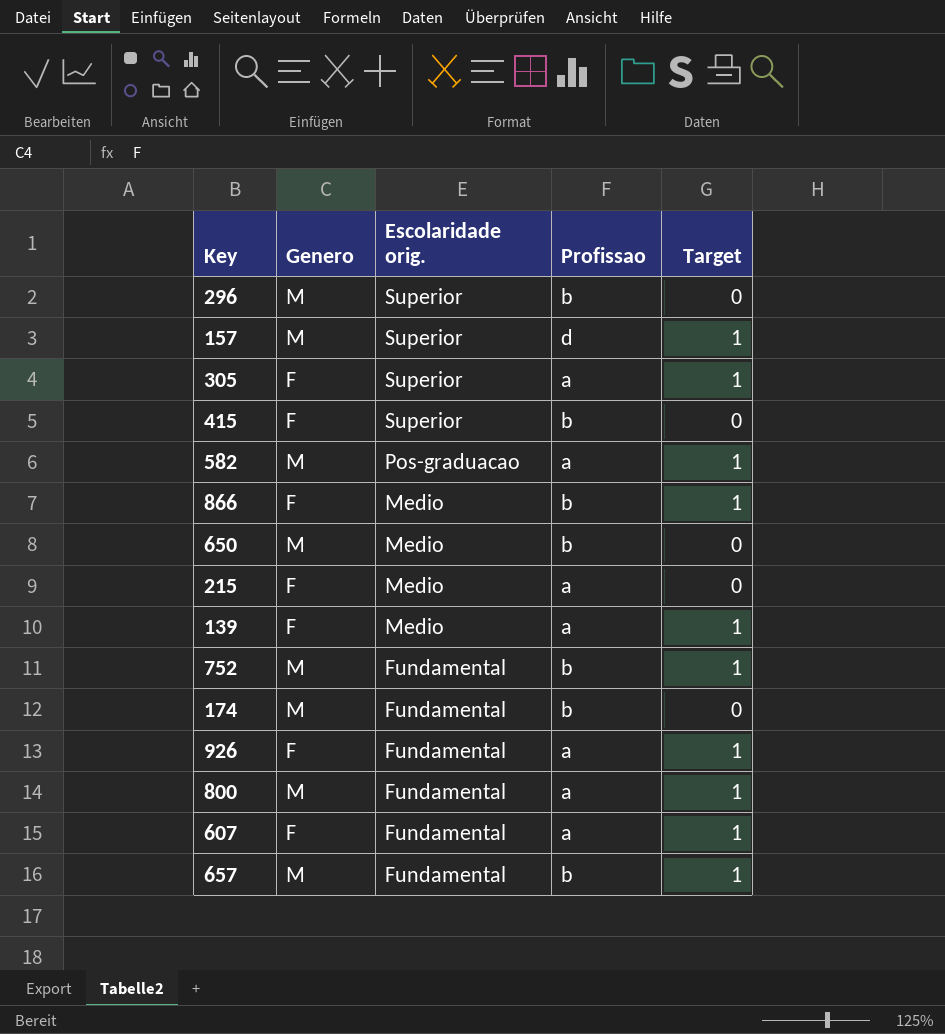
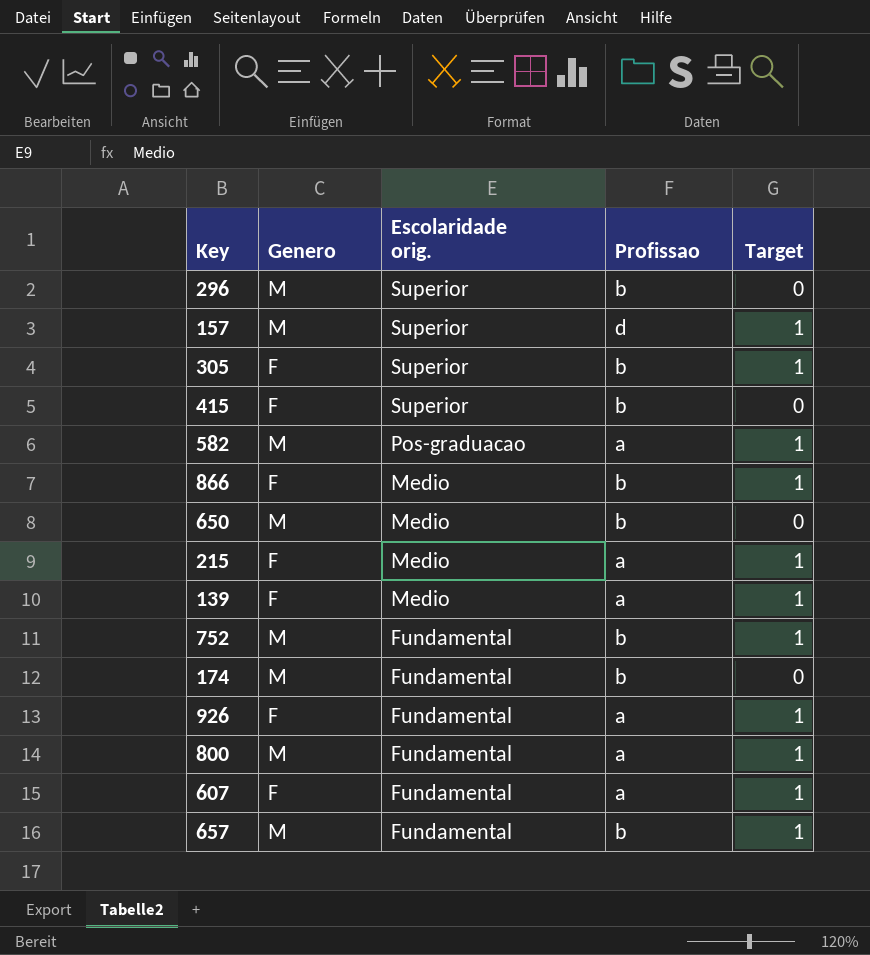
305 | Profissao: a -> b
215 | Target: 0 -> 1

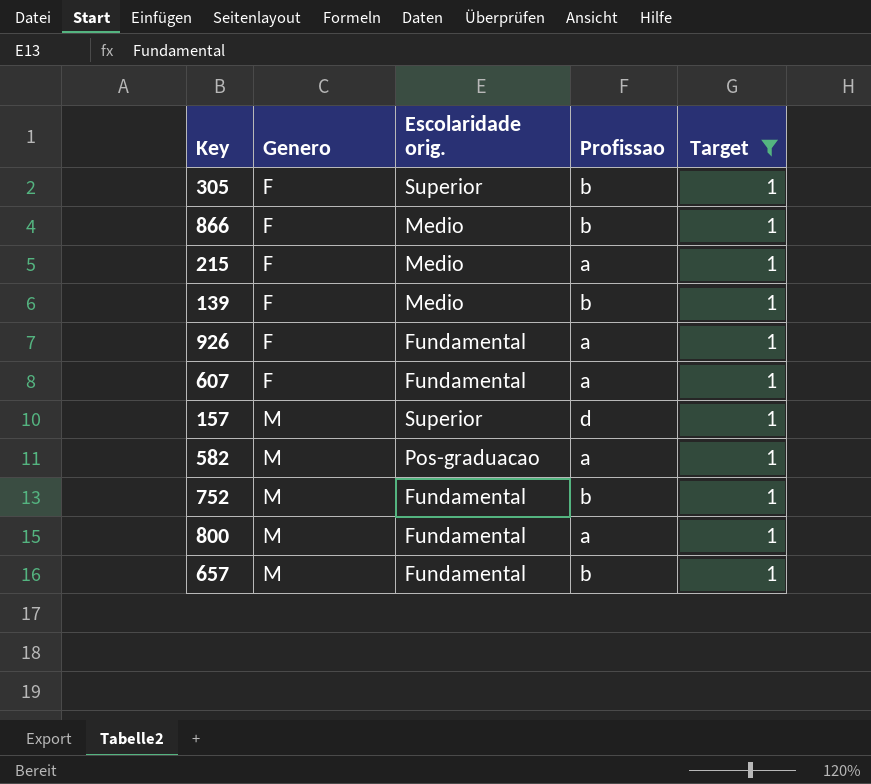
filter: none -> Target = 1
row order: Escolaridade orig. descending -> Genero ascending
139 | Profissao: a -> b

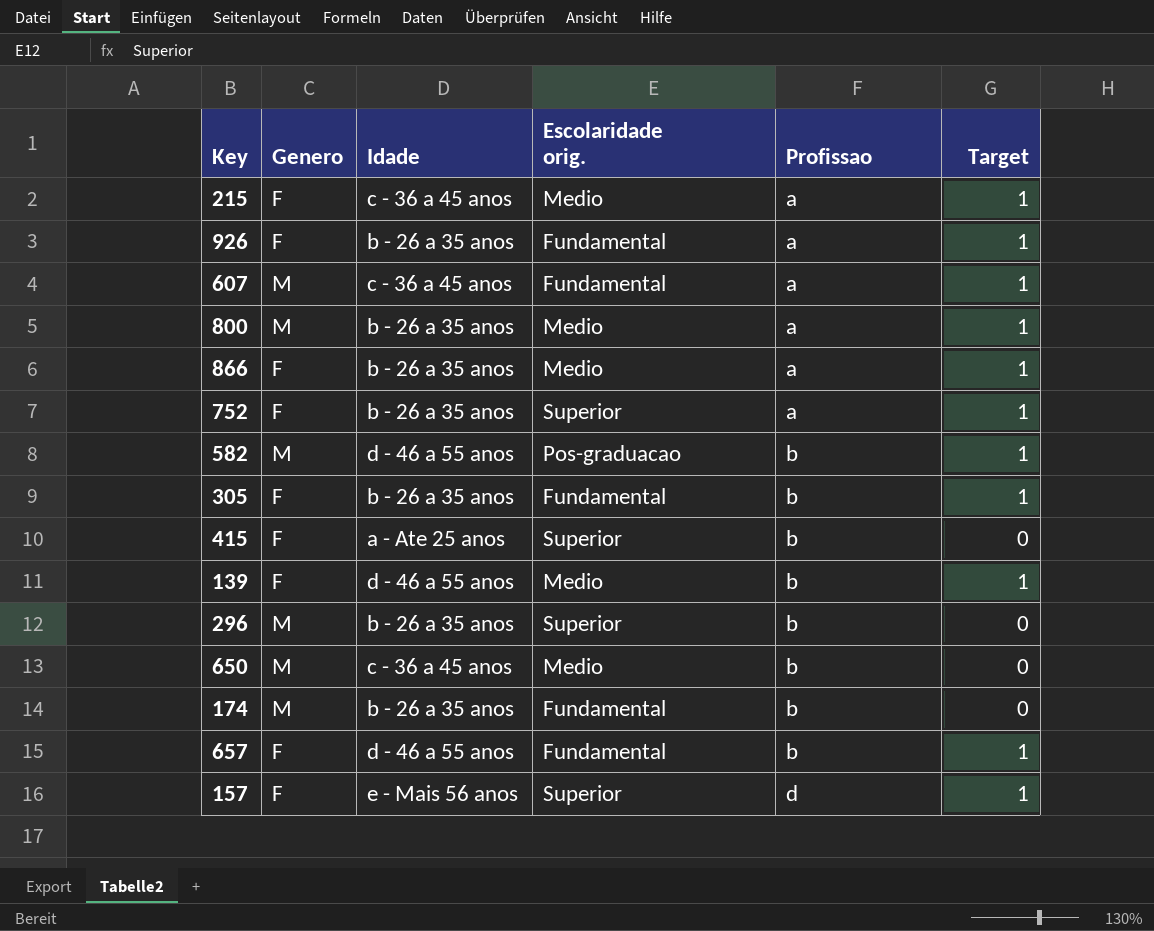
filter: Target = 1 -> none
row order: Genero ascending -> Profissao ascending
column Idade | position: none -> 3
607 | Genero: F -> M
800 | Escolaridade orig.: Fundamental -> Medio
866 | Profissao: b -> a
752 | Genero: M -> F
752 | Escolaridade orig.: Fundamental -> Superior
752 | Profissao: b -> a
582 | Profissao: a -> b
305 | Escolaridade orig.: Superior -> Fundamental
657 | Genero: M -> F
157 | Genero: M -> F

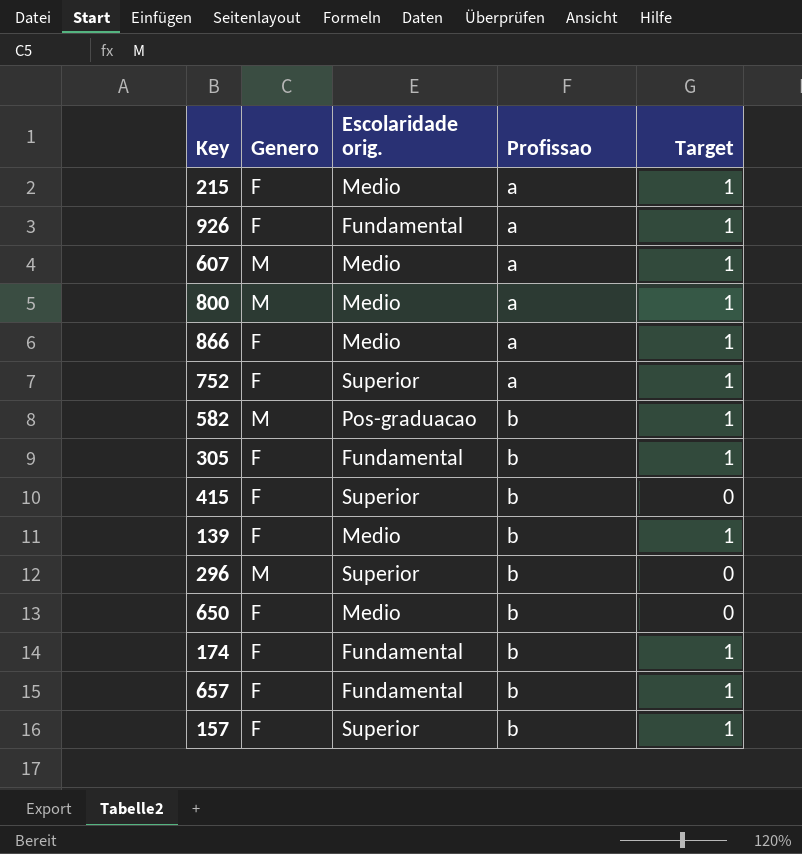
column Idade | position: 3 -> none
607 | Escolaridade orig.: Fundamental -> Medio
650 | Genero: M -> F
174 | Genero: M -> F
174 | Target: 0 -> 1
157 | Profissao: d -> b

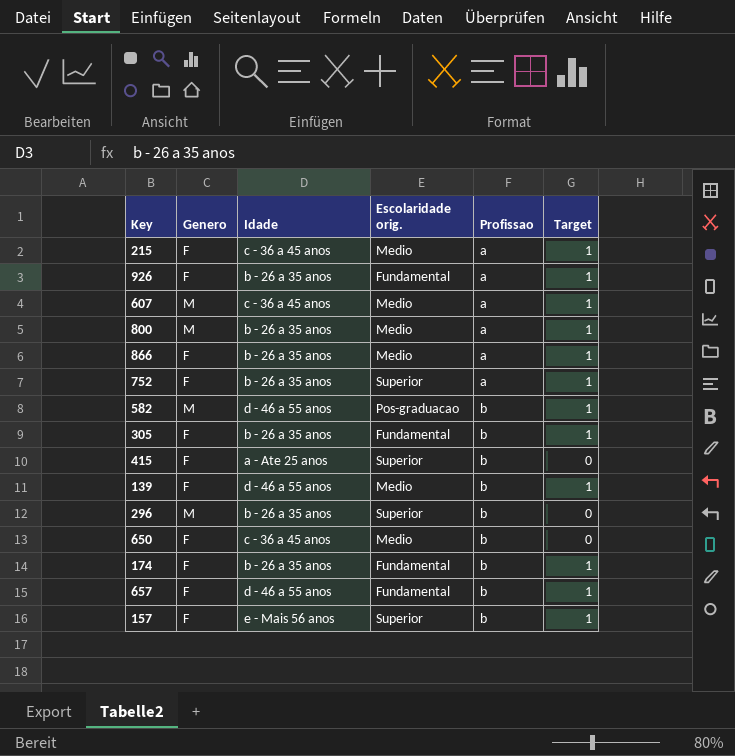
column Idade | position: none -> 3

